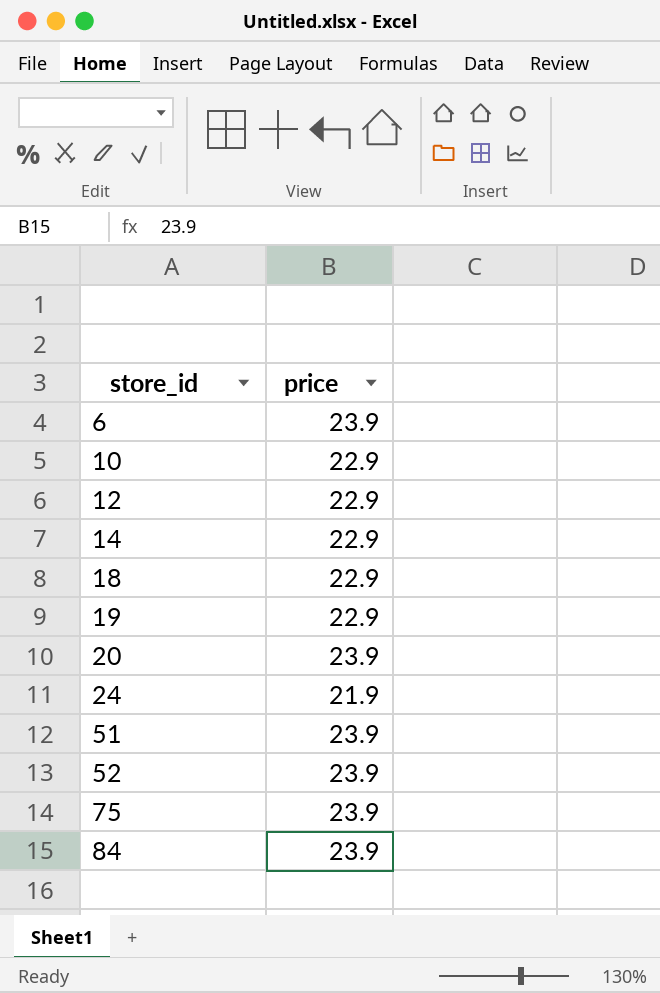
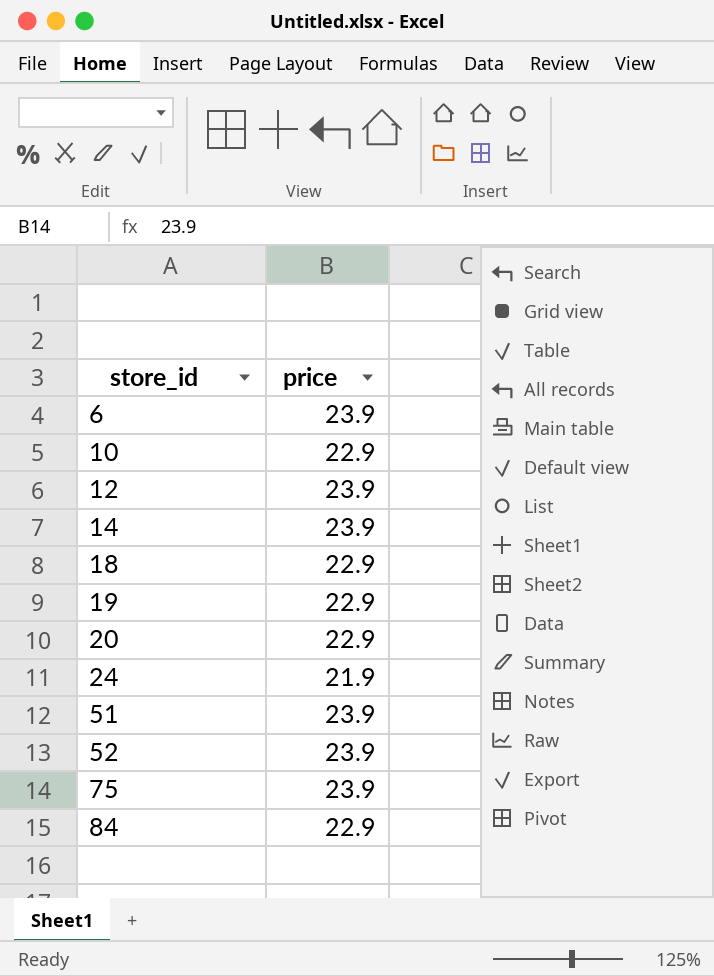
12 | price: 22.9 -> 23.9
14 | price: 22.9 -> 23.9
20 | price: 23.9 -> 22.9
84 | price: 23.9 -> 22.9

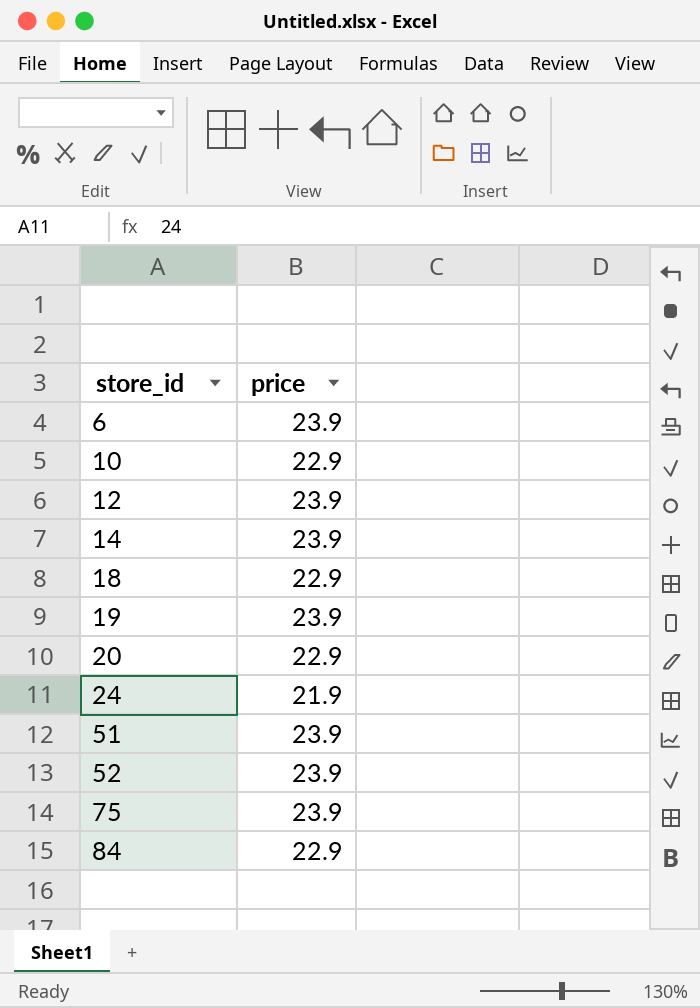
19 | price: 22.9 -> 23.9

